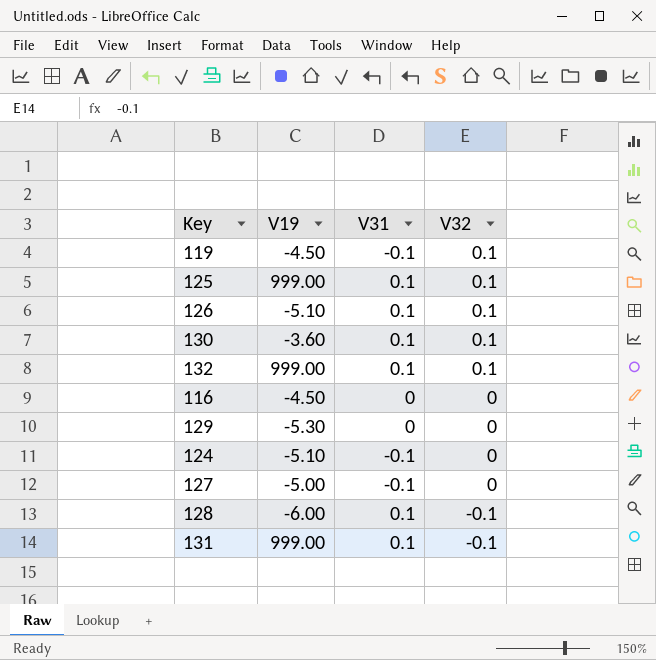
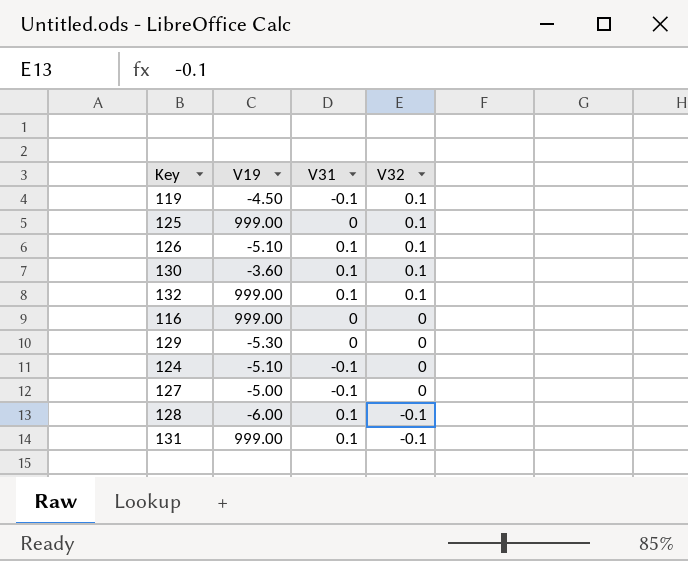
125 | V31: 0.1 -> 0
116 | V19: -4.50 -> 999.00

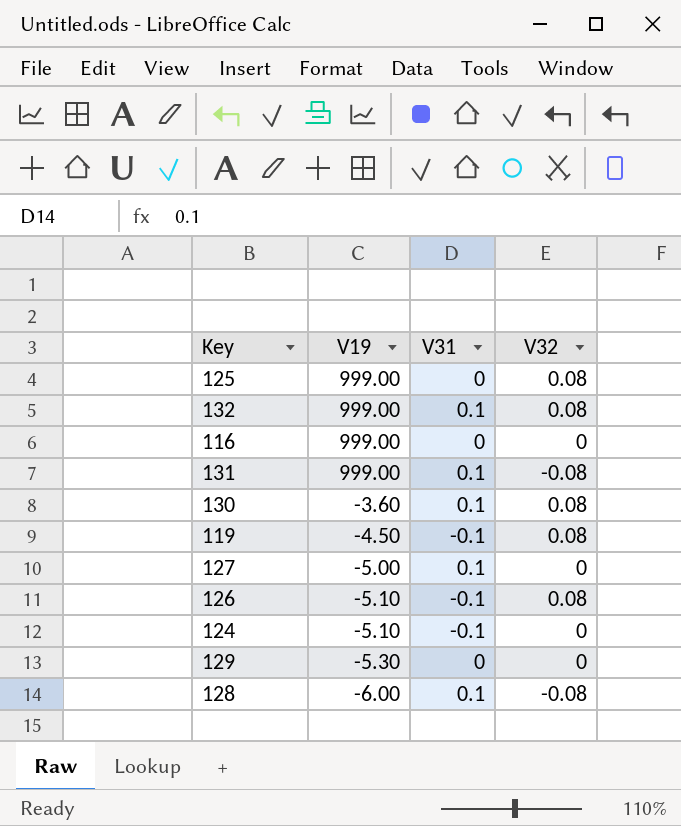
row order: V32 descending -> V19 descending
125 | V32: 0.1 -> 0.08
132 | V32: 0.1 -> 0.08
131 | V32: -0.1 -> -0.08
130 | V32: 0.1 -> 0.08
119 | V32: 0.1 -> 0.08
127 | V31: -0.1 -> 0.1
126 | V31: 0.1 -> -0.1
126 | V32: 0.1 -> 0.08
128 | V32: -0.1 -> -0.08

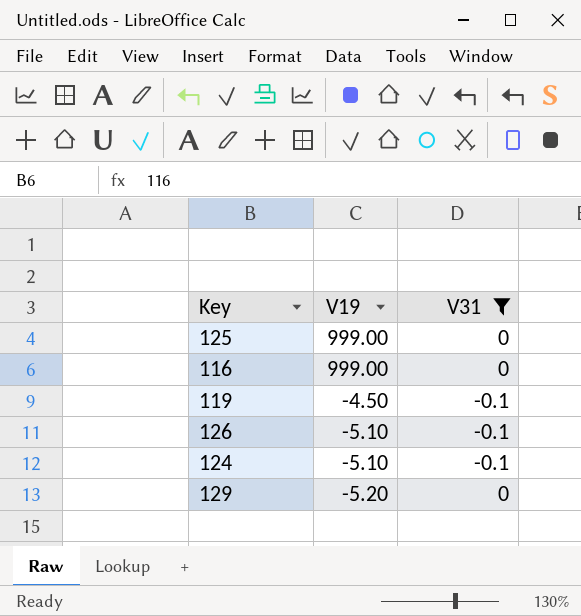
filter: none -> V31 != 0.1
column V32 | position: 4 -> none
129 | V19: -5.30 -> -5.20

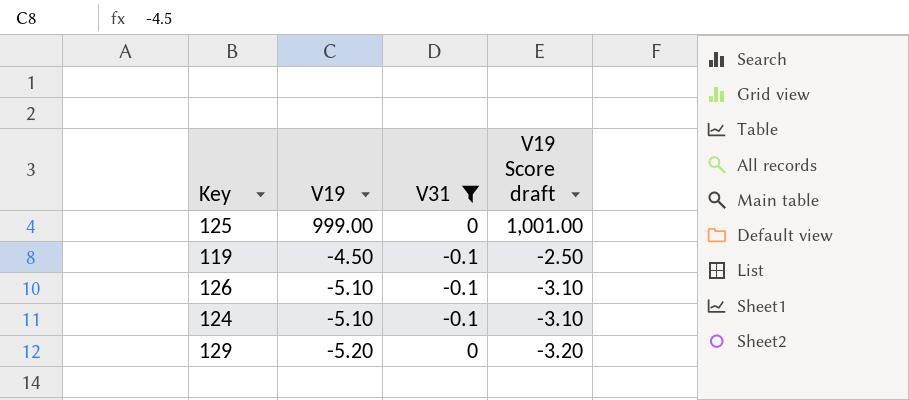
column V19 Score draft | formula: none -> [V19] + 2
row 116: 999.00 | 0 -> none

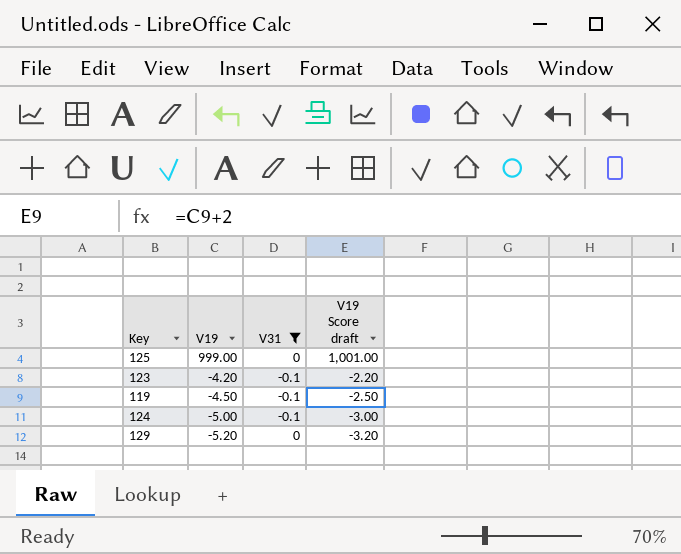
row 126: -5.10 | -0.1 | -3.10 -> none
row 123: none -> -4.20 | -0.1 | -2.20
124 | V19: -5.10 -> -5.00
124 | V19 Score draft: -3.10 -> -3.00

